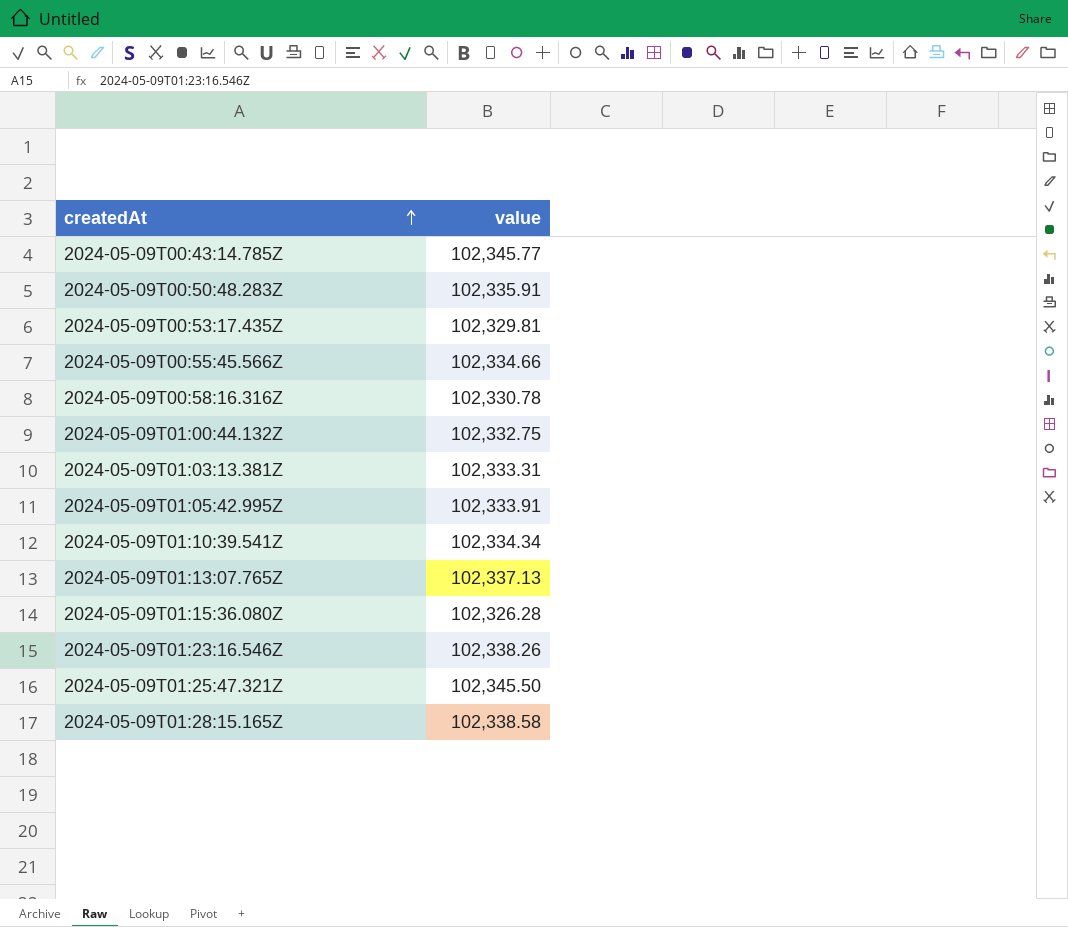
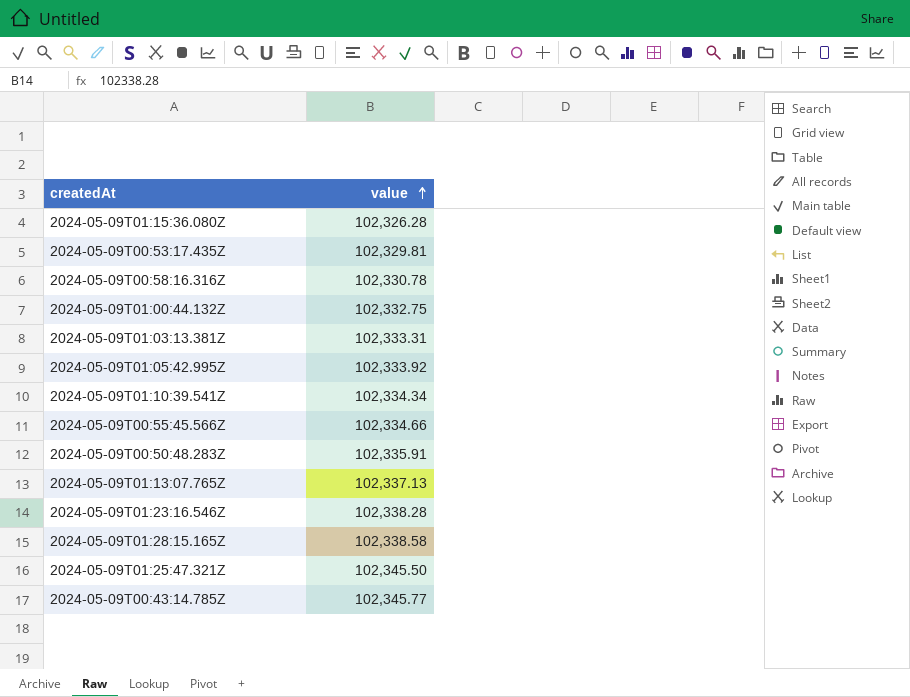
row order: createdAt ascending -> value ascending
2024-05-09T01:05:42.995Z | value: 102,333.91 -> 102,333.92
2024-05-09T01:23:16.546Z | value: 102,338.26 -> 102,338.28

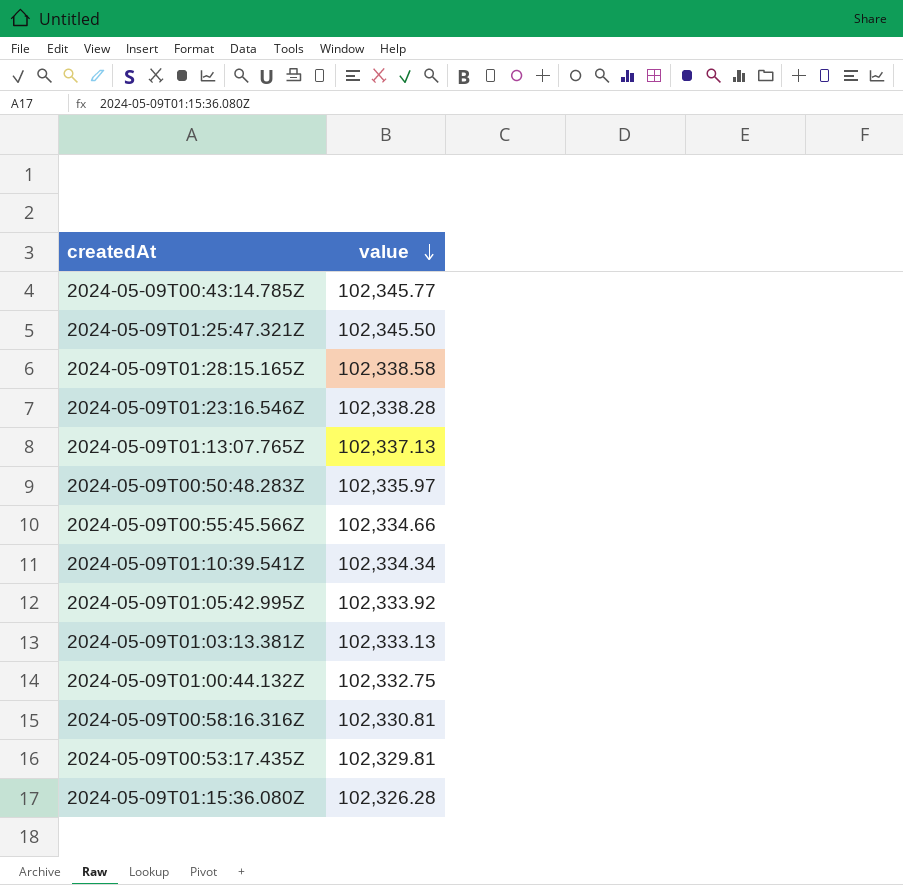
row order: value ascending -> value descending
2024-05-09T00:50:48.283Z | value: 102,335.91 -> 102,335.97
2024-05-09T01:03:13.381Z | value: 102,333.31 -> 102,333.13
2024-05-09T00:58:16.316Z | value: 102,330.78 -> 102,330.81

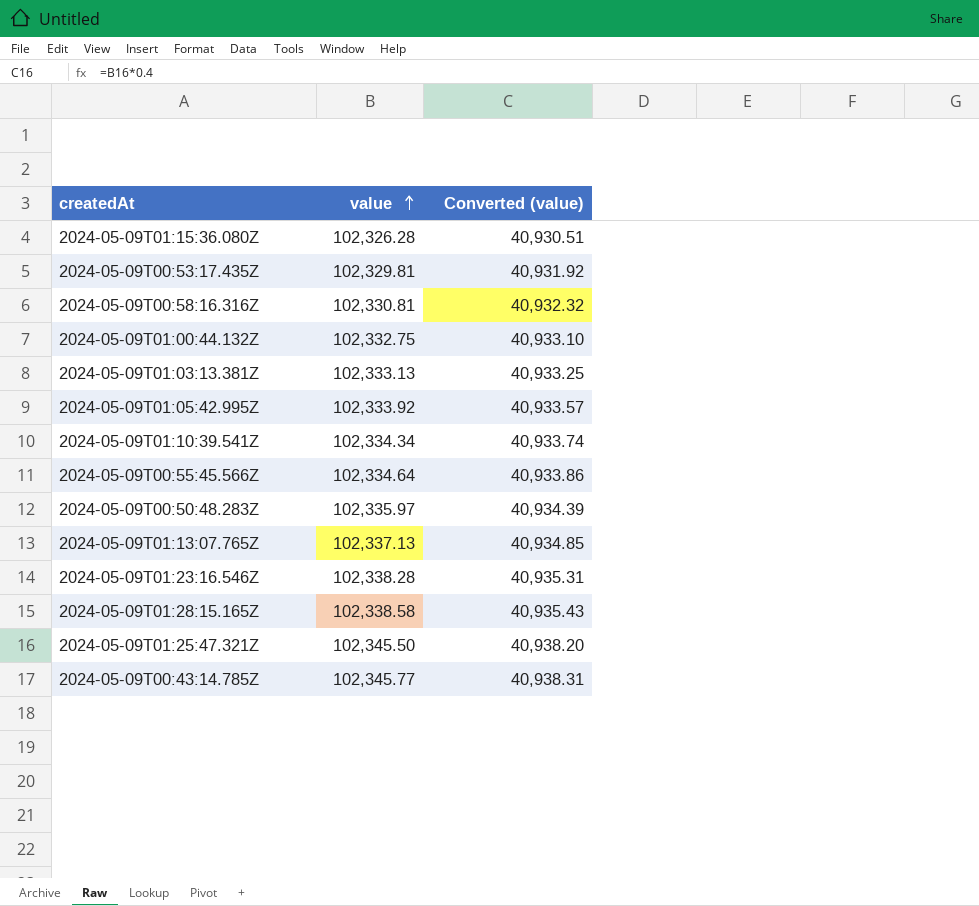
row order: value descending -> value ascending
column Converted (value) | formula: none -> [value] * 0.4
2024-05-09T00:55:45.566Z | value: 102,334.66 -> 102,334.64

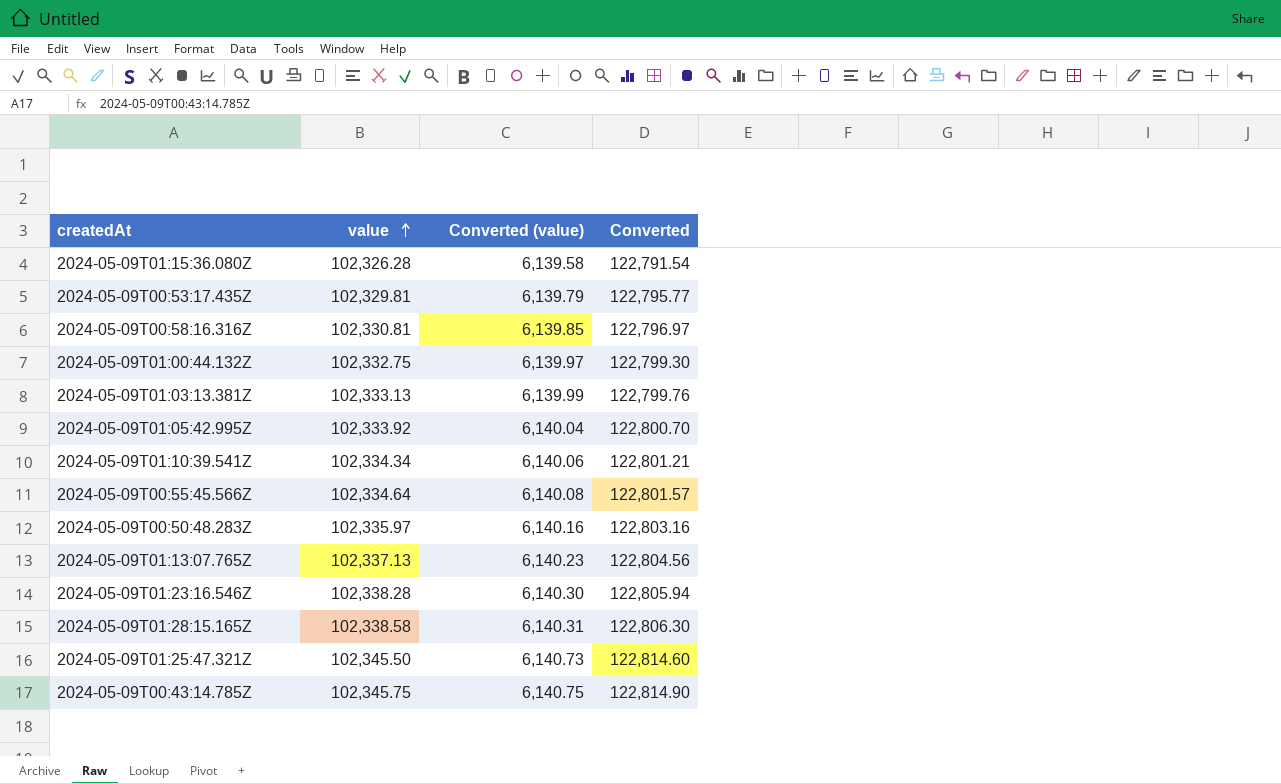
column Converted (value) | formula: [value] * 0.4 -> [value] * 0.06
column Converted | formula: none -> [value] * 1.2
2024-05-09T00:43:14.785Z | value: 102,345.77 -> 102,345.75

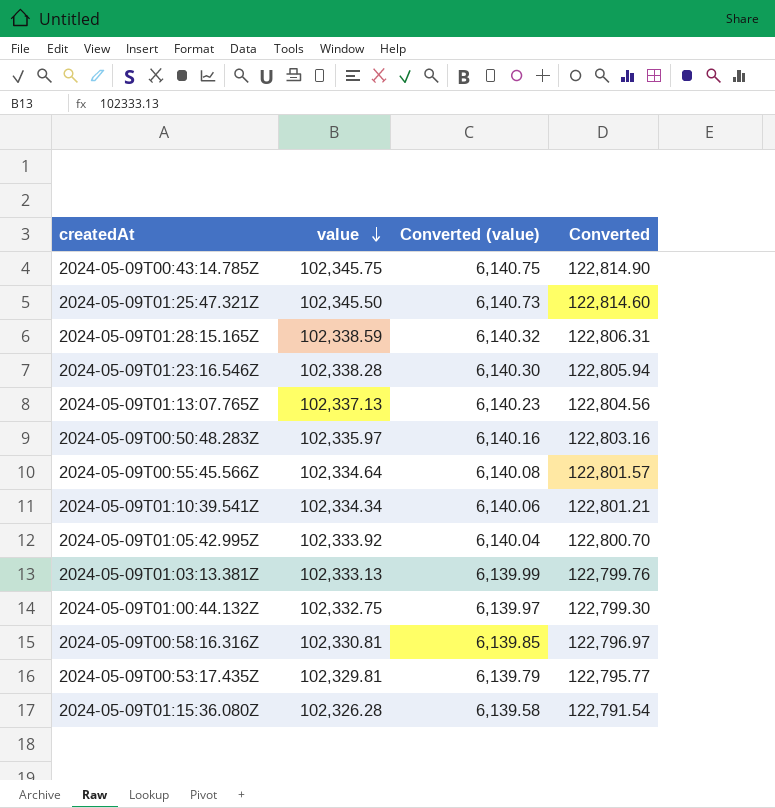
row order: value ascending -> value descending
2024-05-09T01:28:15.165Z | value: 102,338.58 -> 102,338.59
2024-05-09T01:28:15.165Z | Converted (value): 6,140.31 -> 6,140.32
2024-05-09T01:28:15.165Z | Converted: 122,806.30 -> 122,806.31

